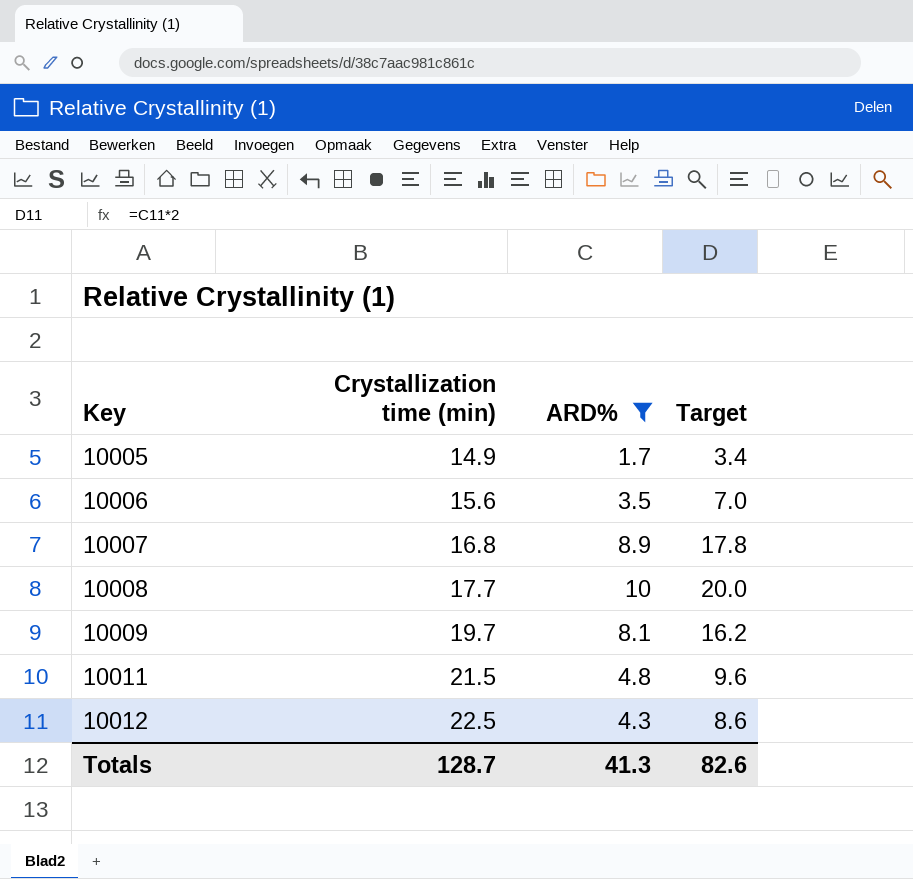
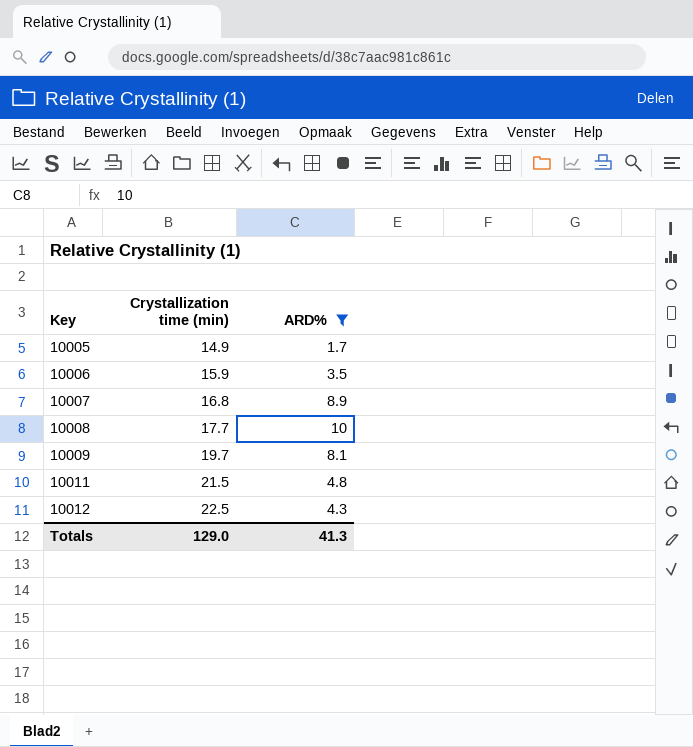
column Target | formula: [ARD%] * 2 -> none
10006 | Crystallization time (min): 15.6 -> 15.9
Totals | Crystallization time (min): 128.7 -> 129.0

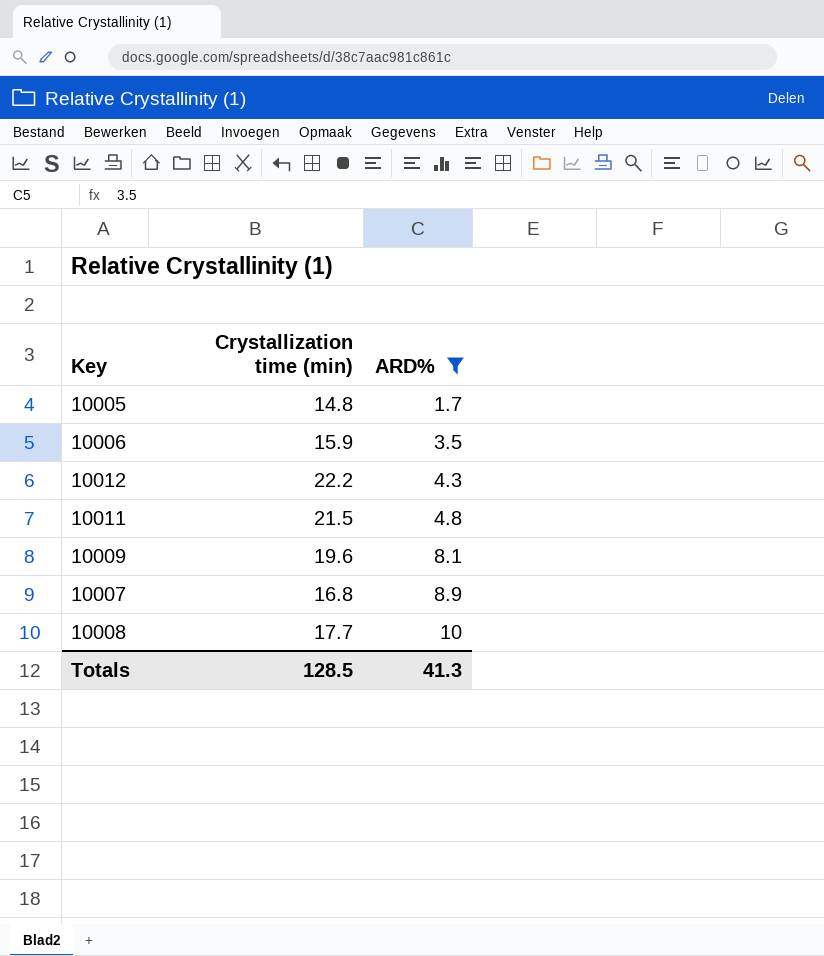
row order: Key ascending -> ARD% ascending
10005 | Crystallization time (min): 14.9 -> 14.8
10012 | Crystallization time (min): 22.5 -> 22.2
10009 | Crystallization time (min): 19.7 -> 19.6
Totals | Crystallization time (min): 129.0 -> 128.5

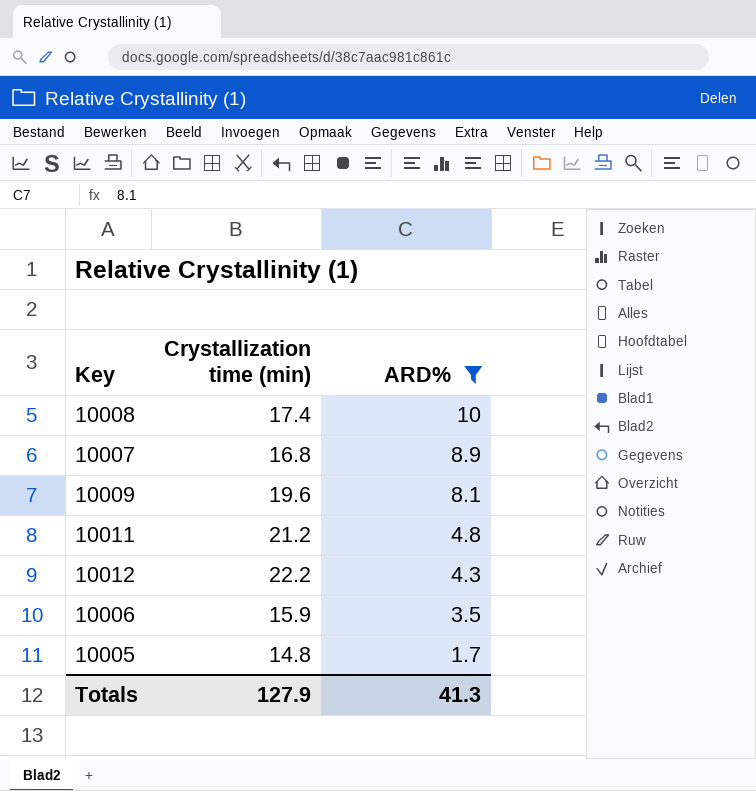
row order: ARD% ascending -> ARD% descending
10008 | Crystallization time (min): 17.7 -> 17.4
10011 | Crystallization time (min): 21.5 -> 21.2
Totals | Crystallization time (min): 128.5 -> 127.9

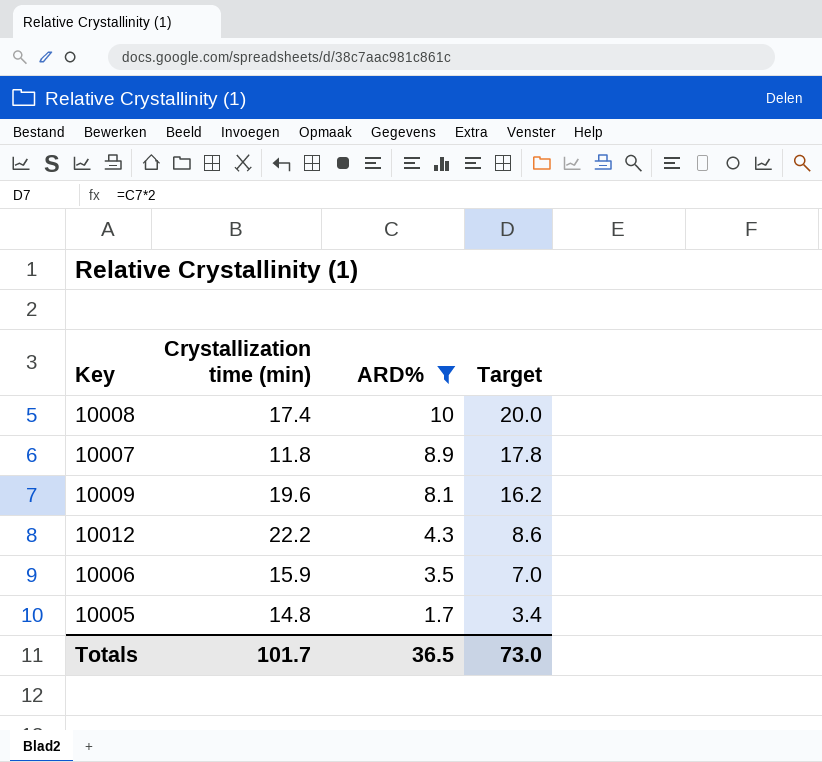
column Target | formula: none -> [ARD%] * 2
row 10011: 21.2 | 4.8 -> none
10007 | Crystallization time (min): 16.8 -> 11.8
Totals | Crystallization time (min): 127.9 -> 101.7
Totals | ARD%: 41.3 -> 36.5

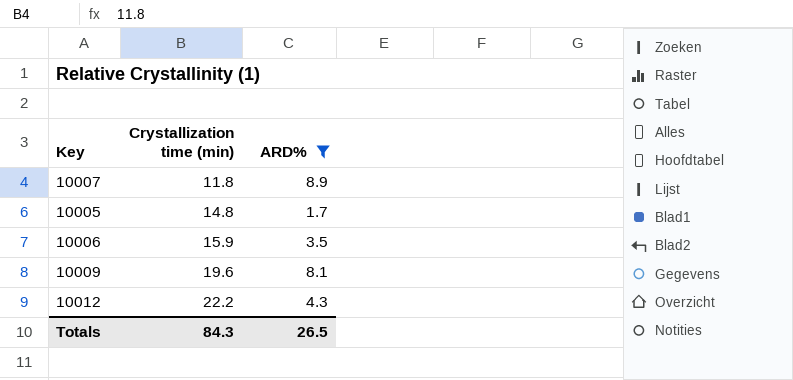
row order: ARD% descending -> Crystallization time (min) ascending
column Target | formula: [ARD%] * 2 -> none
row 10008: 17.4 | 10 | 20.0 -> none
Totals | Crystallization time (min): 101.7 -> 84.3
Totals | ARD%: 36.5 -> 26.5

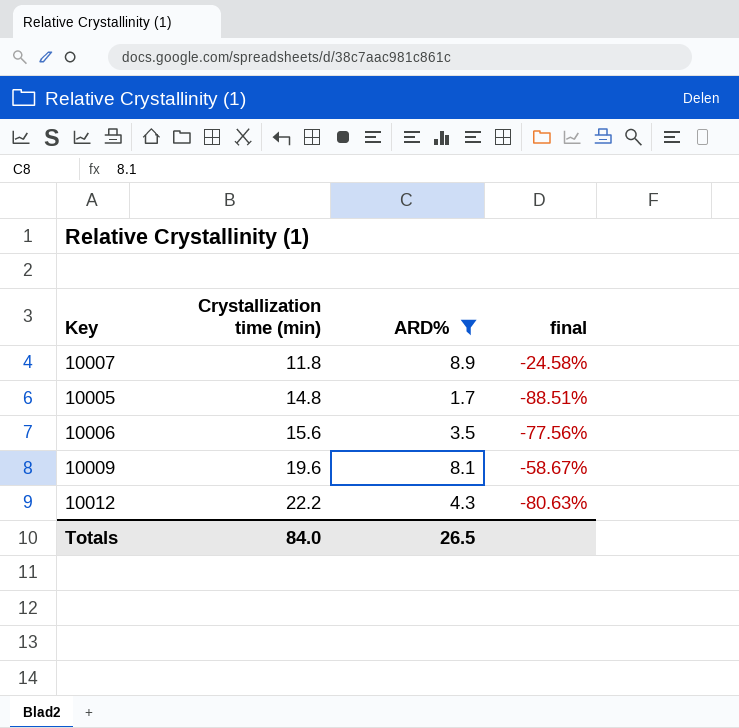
column final | formula: none -> ([ARD%] - [Crystallization time (min)]) / [Crystallization time (min)]
10006 | Crystallization time (min): 15.9 -> 15.6
Totals | Crystallization time (min): 84.3 -> 84.0

